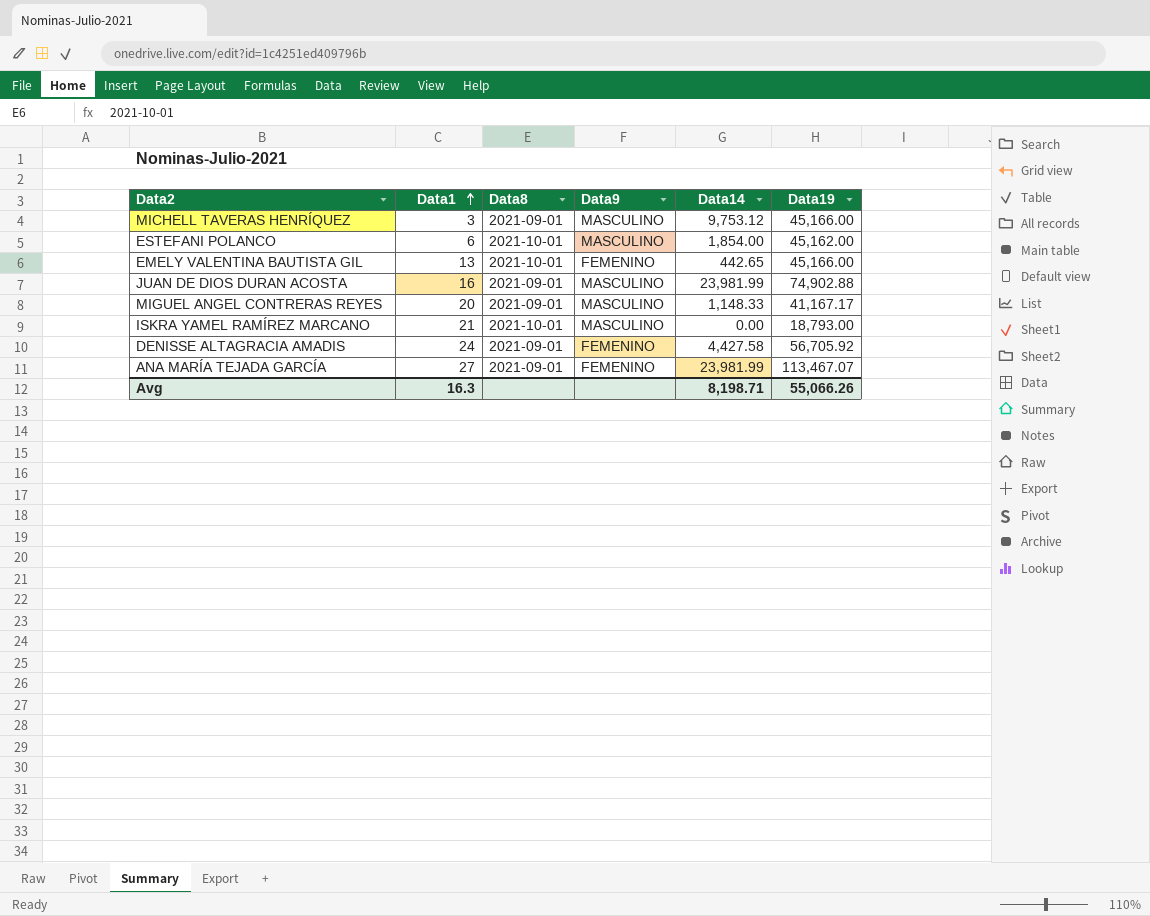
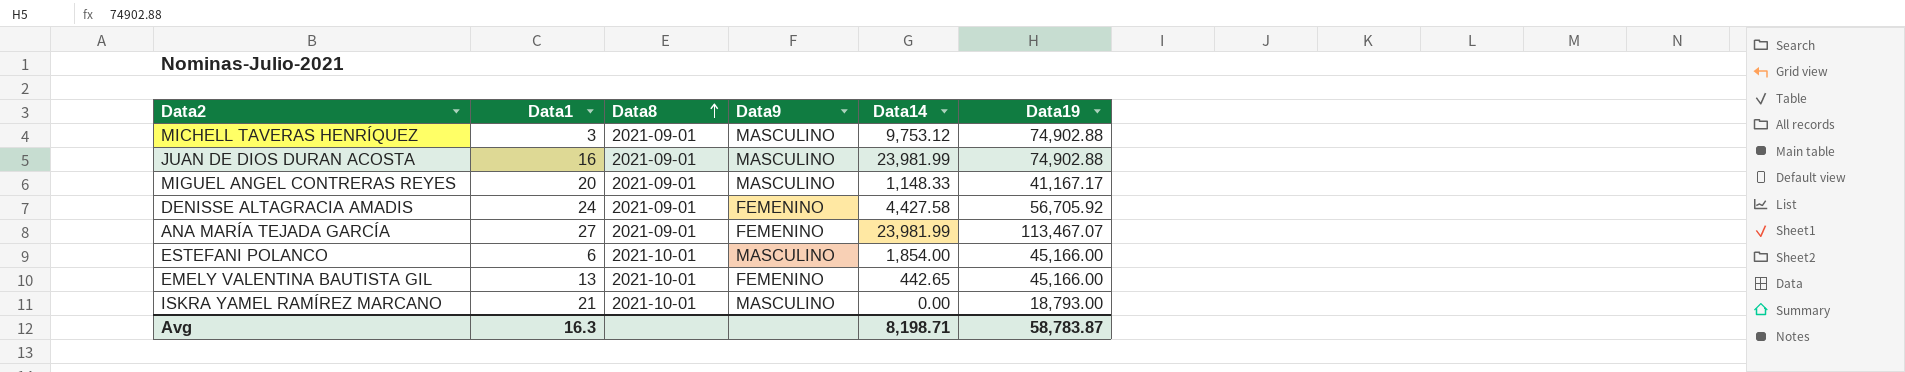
row order: Data1 ascending -> Data8 ascending
MICHELL TAVERAS HENRÍQUEZ | Data19: 45,166.00 -> 74,902.88
ESTEFANI POLANCO | Data19: 45,162.00 -> 45,166.00
Avg | Data19: 55,066.26 -> 58,783.87

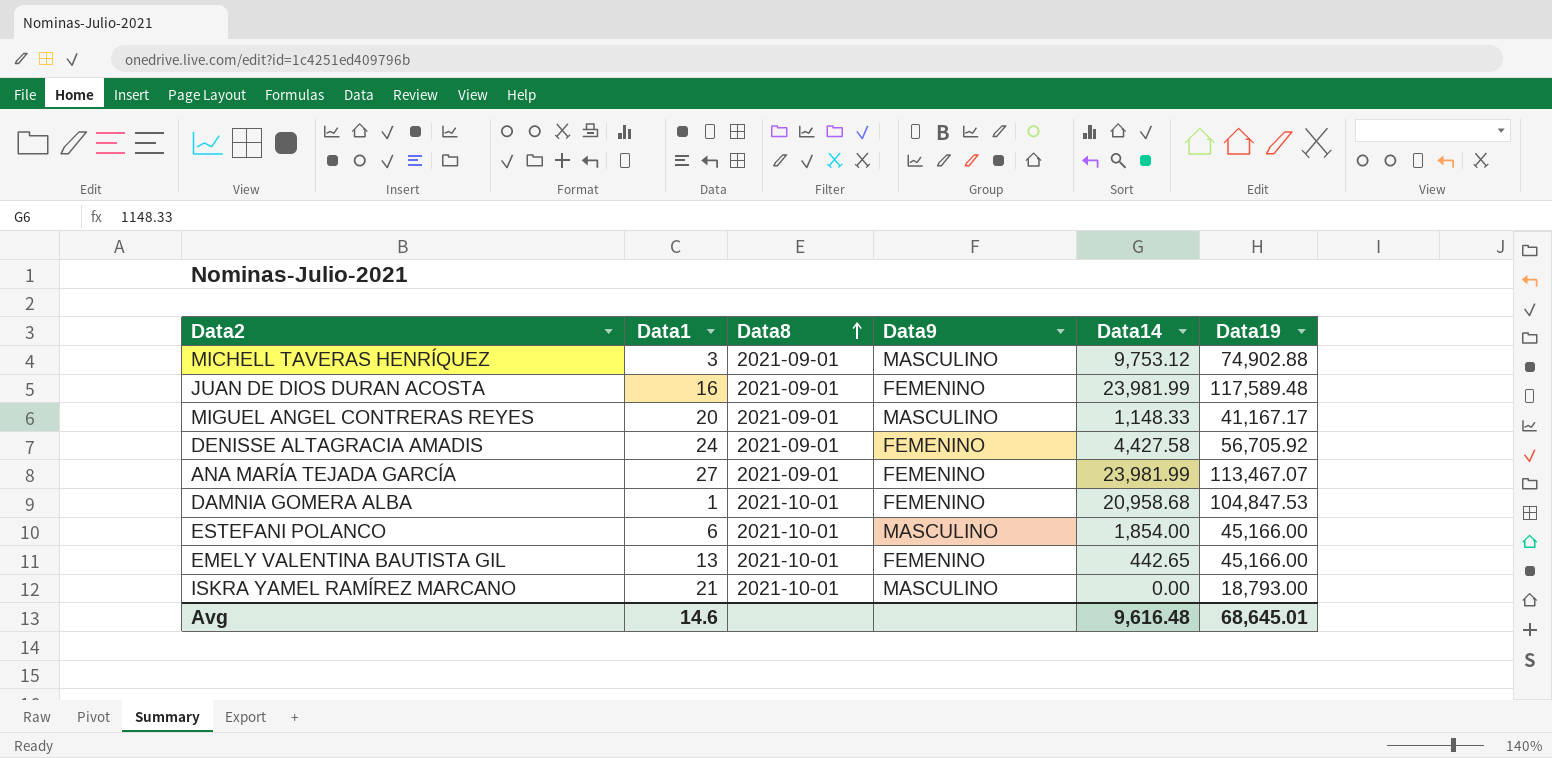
JUAN DE DIOS DURAN ACOSTA | Data9: MASCULINO -> FEMENINO
JUAN DE DIOS DURAN ACOSTA | Data19: 74,902.88 -> 117,589.48
row DAMNIA GOMERA ALBA: none -> 1 | 2021-10-01 | FEMENINO | 20,958.68 | 104,847.53
Avg | Data1: 16.3 -> 14.6
Avg | Data14: 8,198.71 -> 9,616.48
Avg | Data19: 58,783.87 -> 68,645.01

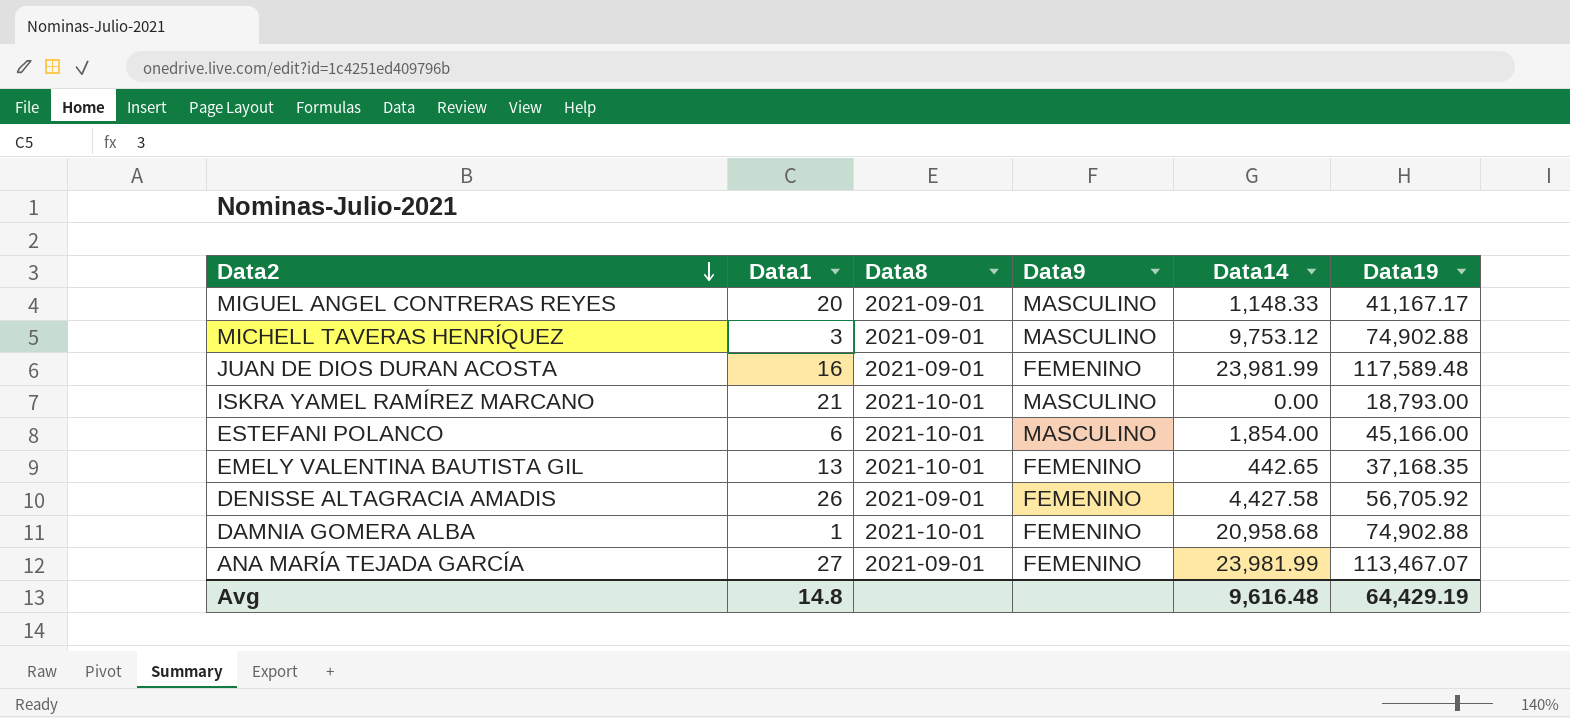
row order: Data8 ascending -> Data2 descending
EMELY VALENTINA BAUTISTA GIL | Data19: 45,166.00 -> 37,168.35
DENISSE ALTAGRACIA AMADIS | Data1: 24 -> 26
DAMNIA GOMERA ALBA | Data19: 104,847.53 -> 74,902.88
Avg | Data1: 14.6 -> 14.8
Avg | Data19: 68,645.01 -> 64,429.19

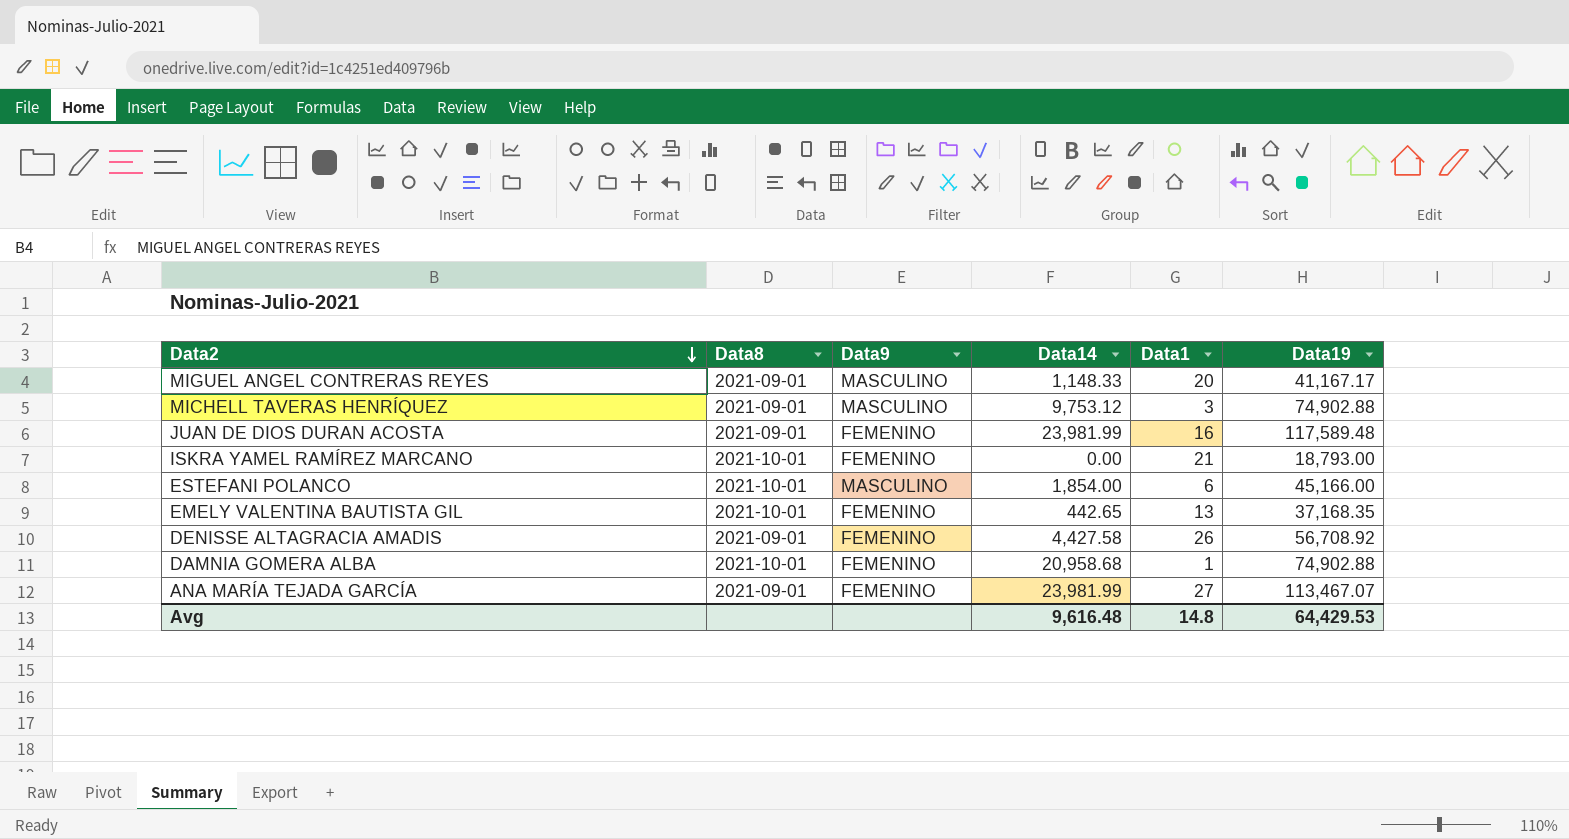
column Data1 | position: 2 -> 5
ISKRA YAMEL RAMÍREZ MARCANO | Data9: MASCULINO -> FEMENINO
DENISSE ALTAGRACIA AMADIS | Data19: 56,705.92 -> 56,708.92
Avg | Data19: 64,429.19 -> 64,429.53

